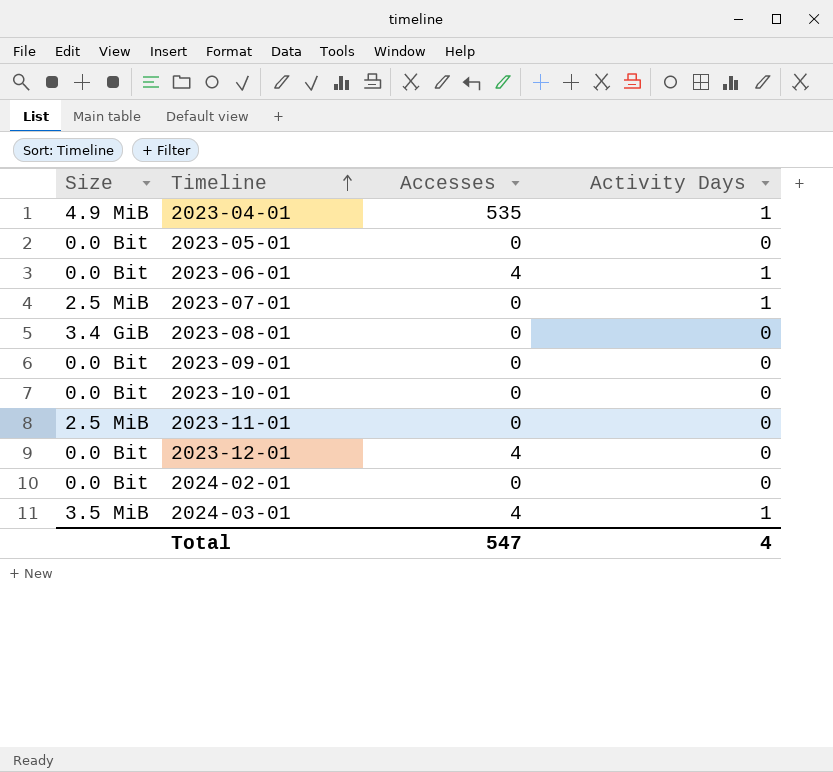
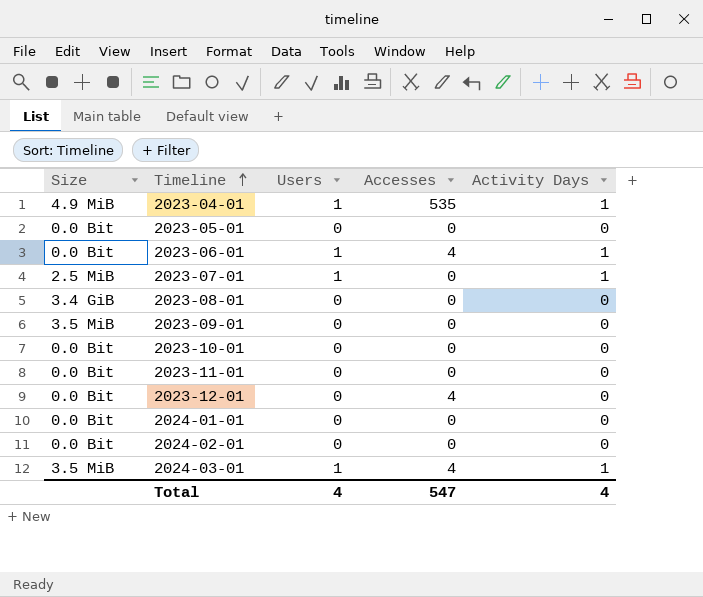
column Users | position: none -> 3
2023-09-01 | Size: 0.0 Bit -> 3.5 MiB
2023-11-01 | Size: 2.5 MiB -> 0.0 Bit
row 2024-01-01: none -> 0.0 Bit | 0 | 0 | 0

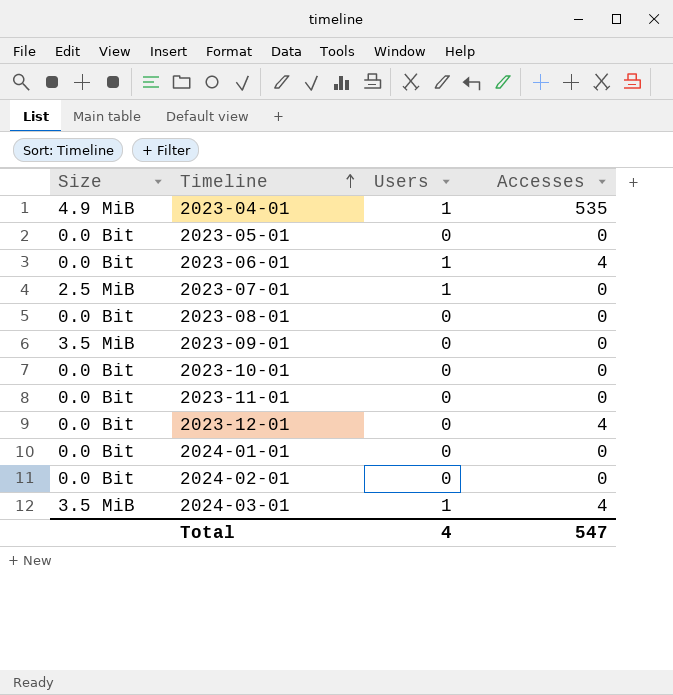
column Activity Days | position: 5 -> none
2023-08-01 | Size: 3.4 GiB -> 0.0 Bit

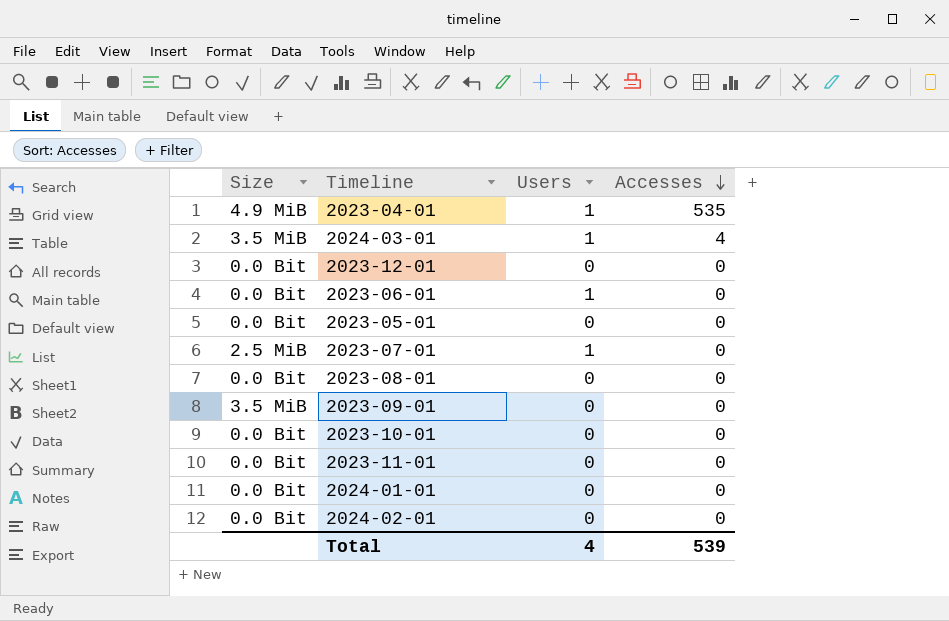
row order: Timeline ascending -> Accesses descending
2023-12-01 | Accesses: 4 -> 0
2023-06-01 | Accesses: 4 -> 0
Total | Accesses: 547 -> 539

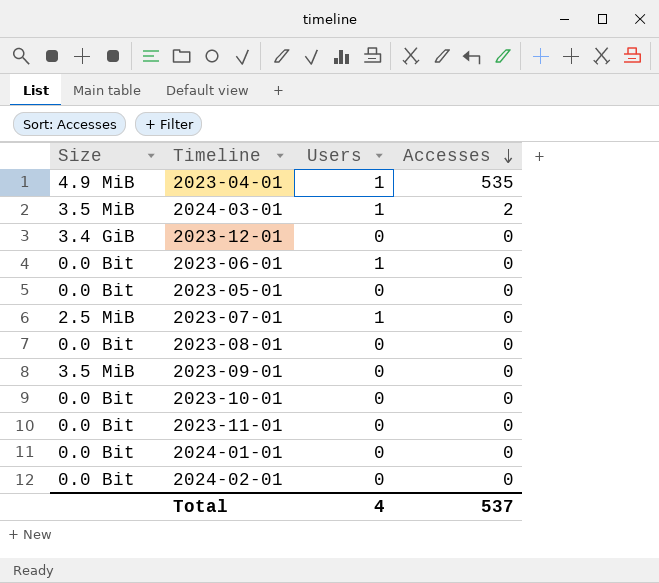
2024-03-01 | Accesses: 4 -> 2
2023-12-01 | Size: 0.0 Bit -> 3.4 GiB
Total | Accesses: 539 -> 537

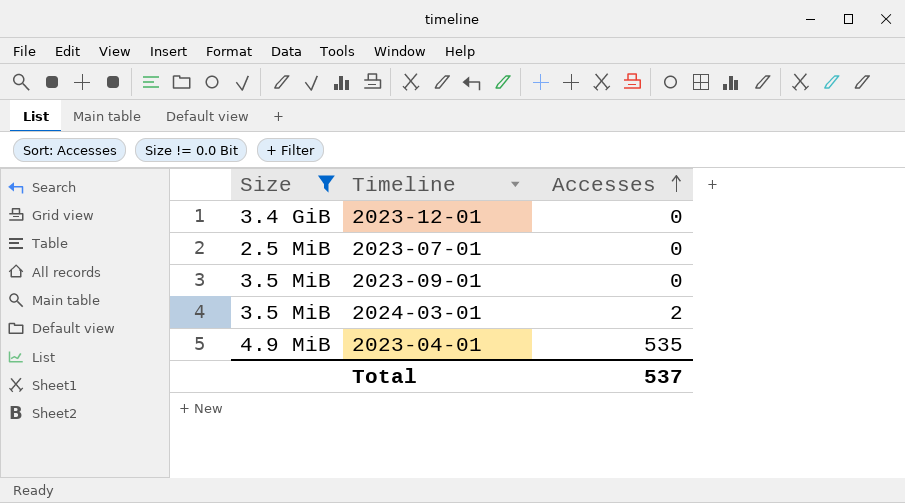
filter: none -> Size != 0.0 Bit
row order: Accesses descending -> Accesses ascending
column Users | position: 3 -> none

